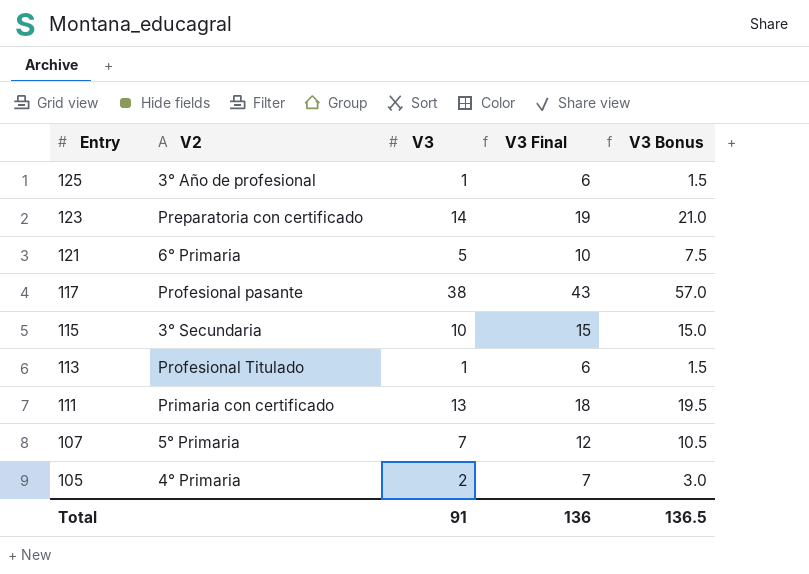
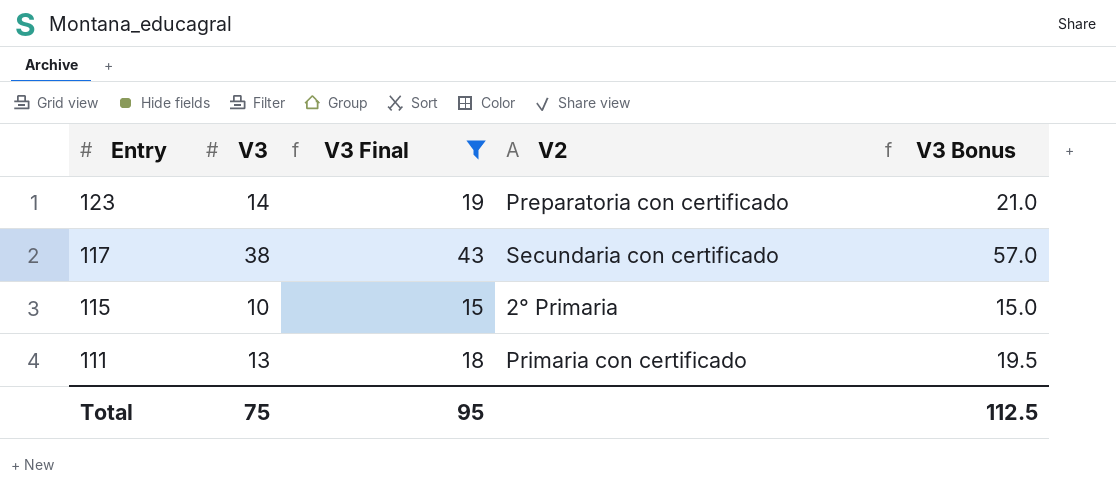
filter: none -> V3 Final >= 15
column V2 | position: 2 -> 4
117 | V2: Profesional pasante -> Secundaria con certificado
115 | V2: 3° Secundaria -> 2° Primaria
Total | V3: 91 -> 75
Total | V3 Final: 136 -> 95
Total | V3 Bonus: 136.5 -> 112.5

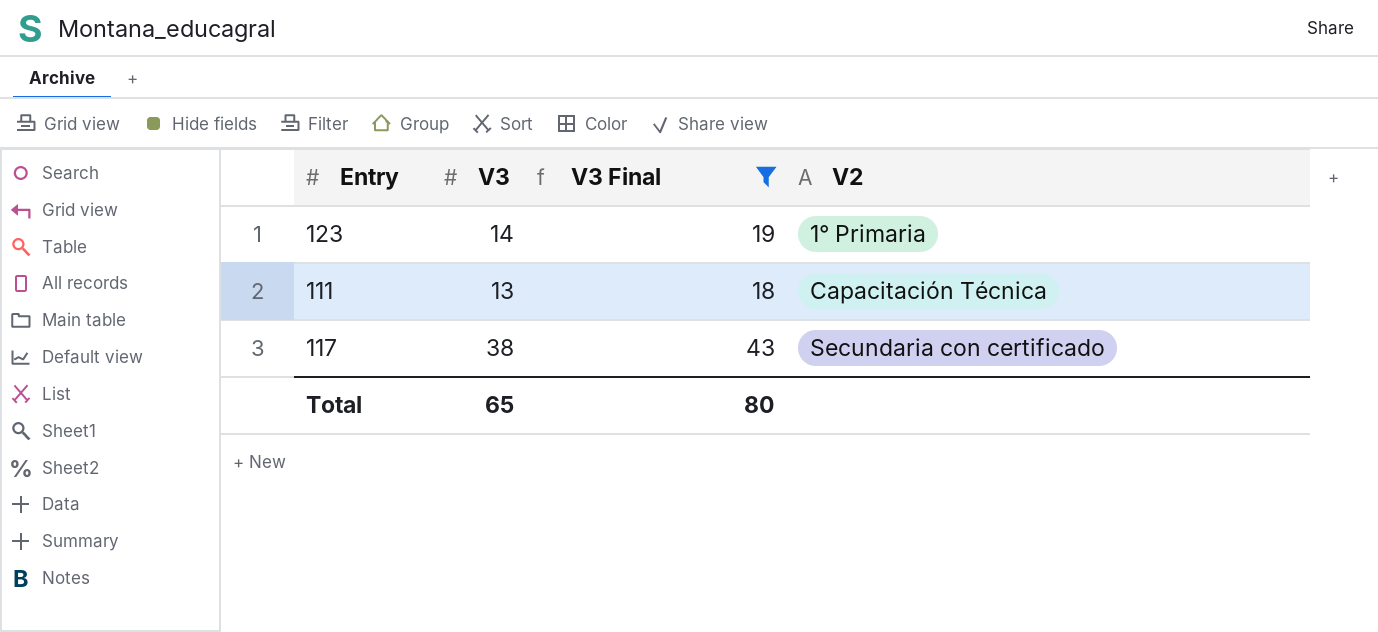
row order: Entry descending -> V2 ascending
column V3 Bonus | formula: [V3] * 1.5 -> none
row 115: 10 | 15 | 2° Primaria | 15.0 -> none
123 | V2: Preparatoria con certificado -> 1° Primaria
111 | V2: Primaria con certificado -> Capacitación Técnica
Total | V3: 75 -> 65
Total | V3 Final: 95 -> 80

